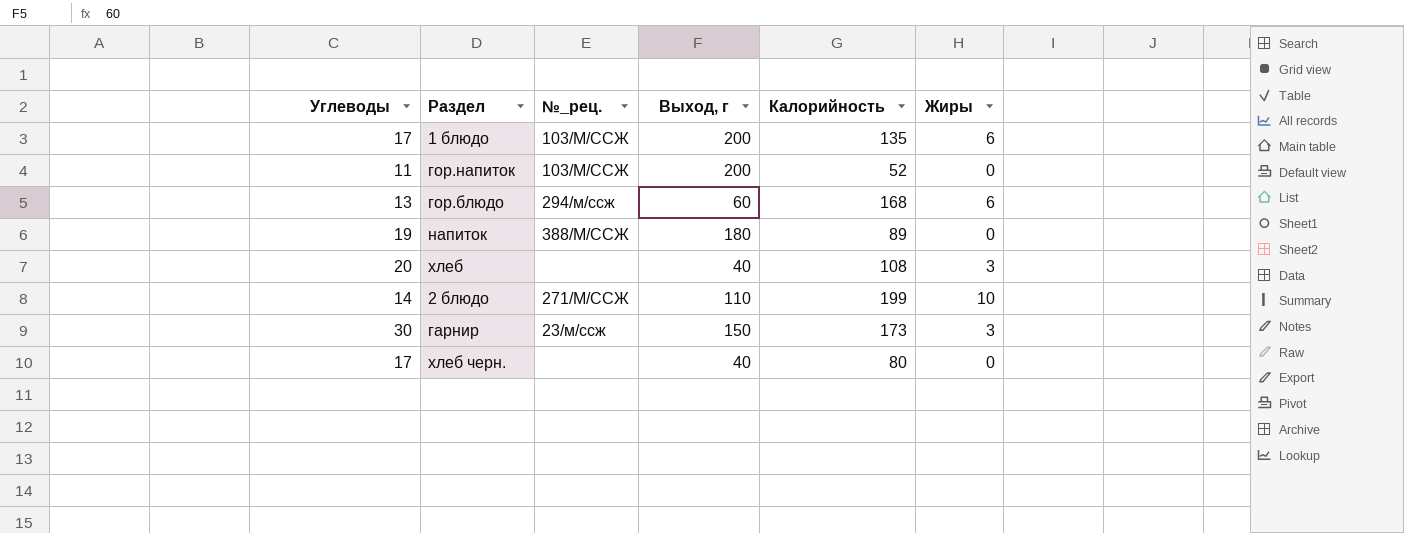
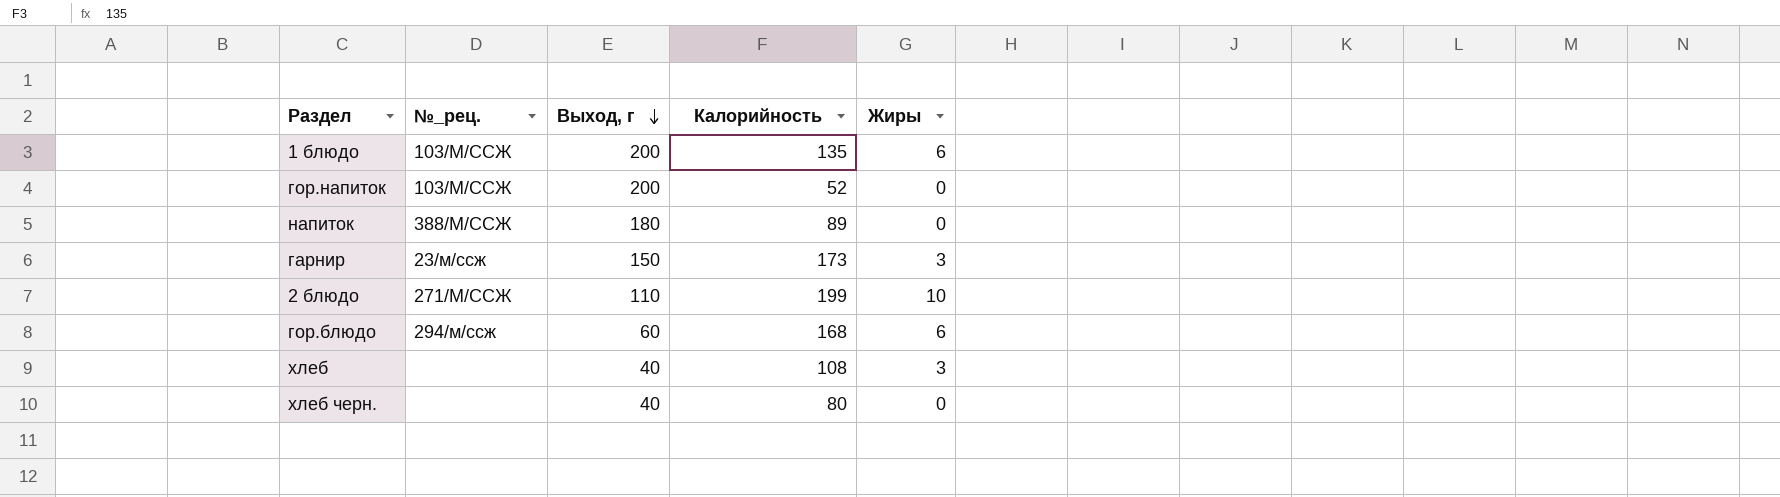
row order: none -> Выход, г descending
column Углеводы | position: 1 -> none

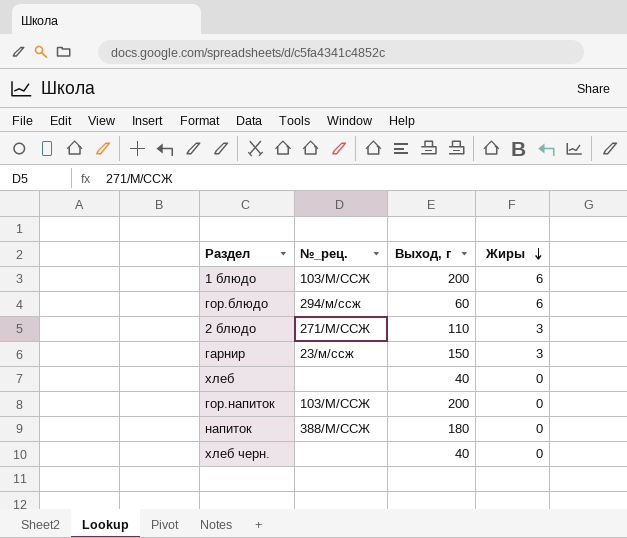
row order: Выход, г descending -> Жиры descending
column Калорийность | position: 4 -> none
2 блюдо | Жиры: 10 -> 3
хлеб | Жиры: 3 -> 0

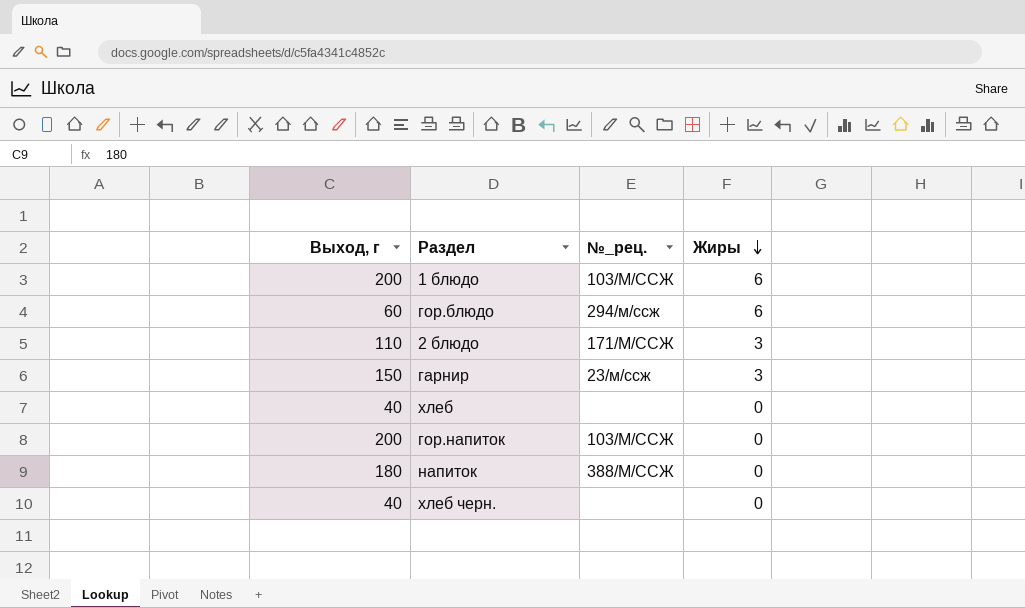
column Выход, г | position: 3 -> 1
2 блюдо | №_рец.: 271/М/ССЖ -> 171/М/ССЖ

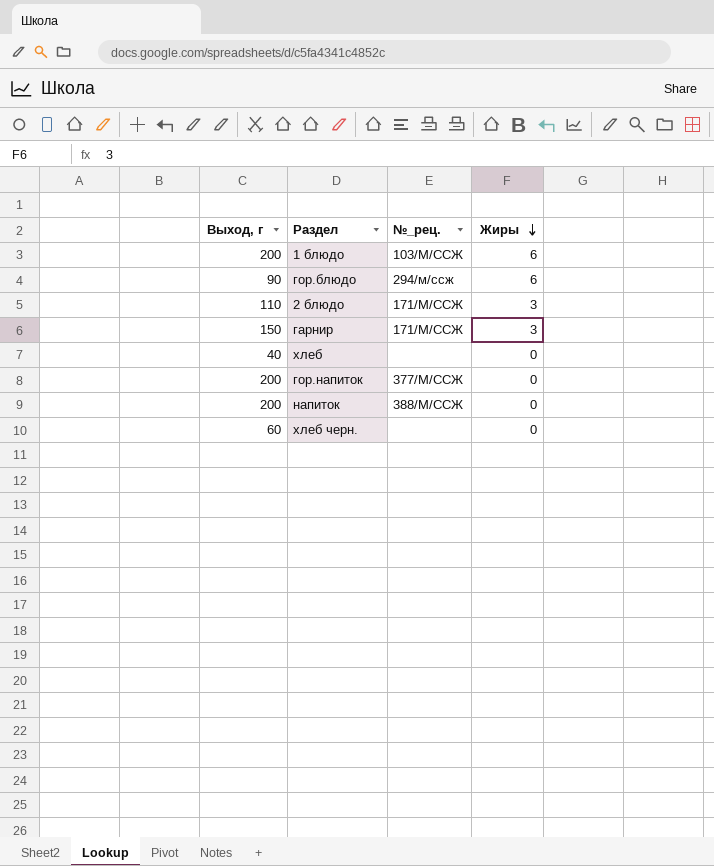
гор.блюдо | Выход, г: 60 -> 90
гарнир | №_рец.: 23/м/ссж -> 171/М/ССЖ
гор.напиток | №_рец.: 103/М/ССЖ -> 377/М/ССЖ
напиток | Выход, г: 180 -> 200
хлеб черн. | Выход, г: 40 -> 60

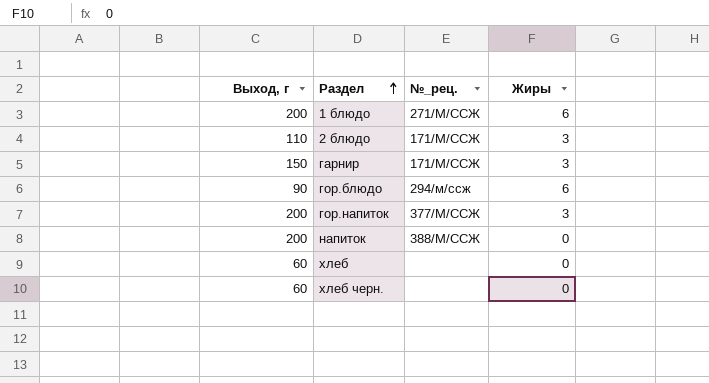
row order: Жиры descending -> Раздел ascending
1 блюдо | №_рец.: 103/М/ССЖ -> 271/М/ССЖ
гор.напиток | Жиры: 0 -> 3
хлеб | Выход, г: 40 -> 60

